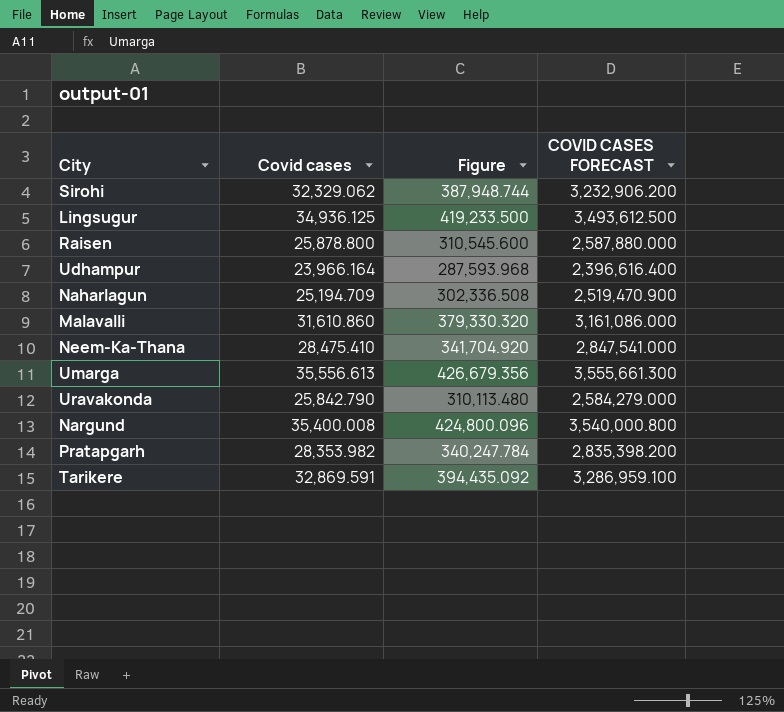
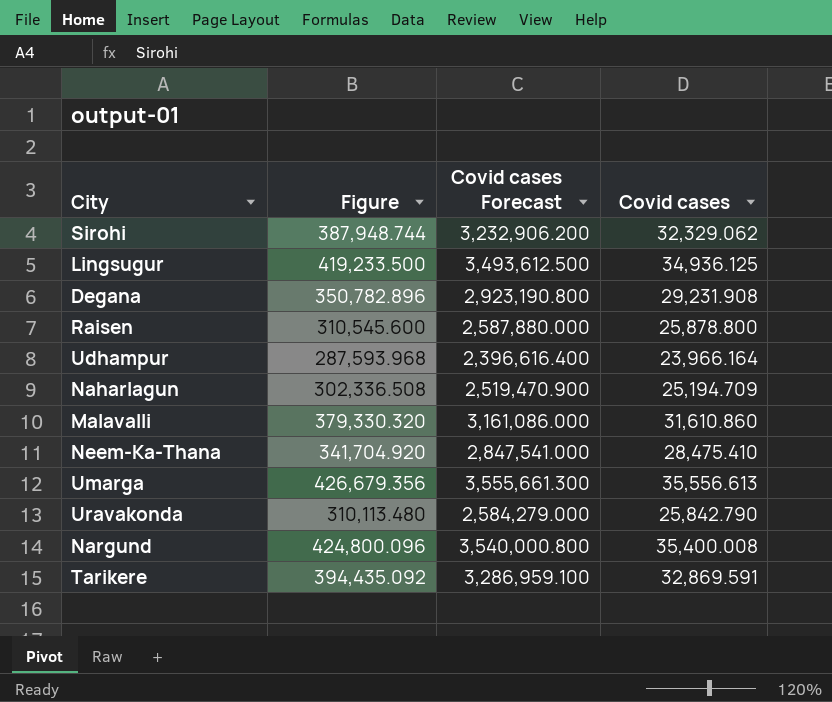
column name: COVID CASES FORECAST -> Covid cases Forecast
column Covid cases | position: 2 -> 4
row Pratapgarh: 28,353.982 | 340,247.784 | 2,835,398.200 -> none
row Degana: none -> 350,782.896 | 2,923,190.800 | 29,231.908

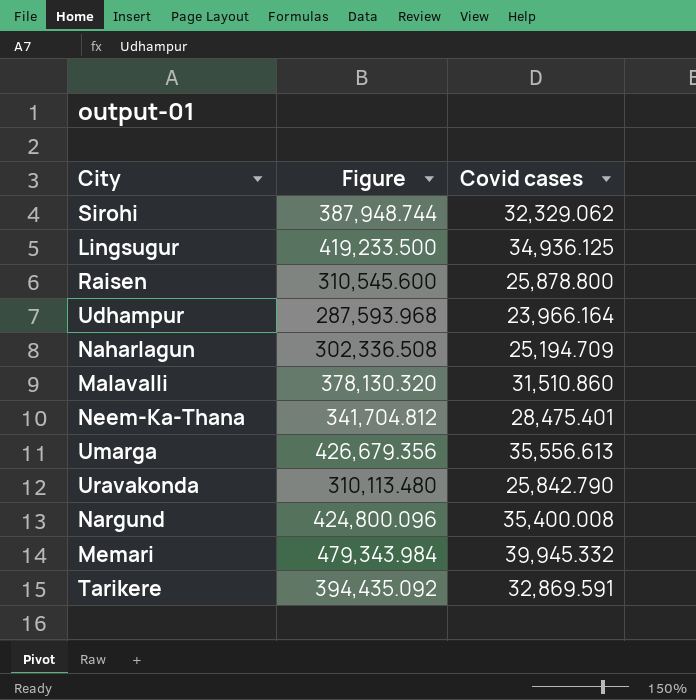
column Covid cases Forecast | formula: [Covid cases] * 100 -> none
row Degana: 350,782.896 | 2,923,190.800 | 29,231.908 -> none
Malavalli | Figure: 379,330.320 -> 378,130.320
Malavalli | Covid cases: 31,610.860 -> 31,510.860
Neem-Ka-Thana | Figure: 341,704.920 -> 341,704.812
Neem-Ka-Thana | Covid cases: 28,475.410 -> 28,475.401
row Memari: none -> 479,343.984 | 39,945.332

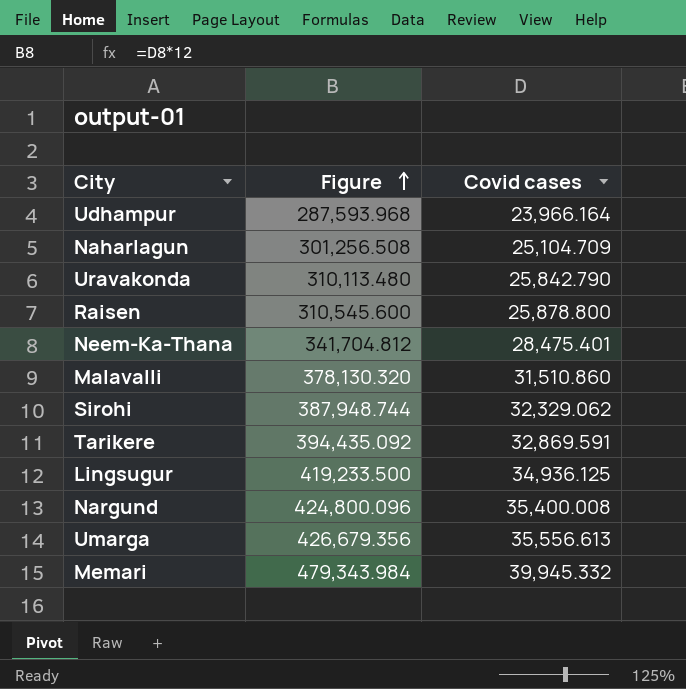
row order: none -> Figure ascending
Naharlagun | Figure: 302,336.508 -> 301,256.508
Naharlagun | Covid cases: 25,194.709 -> 25,104.709

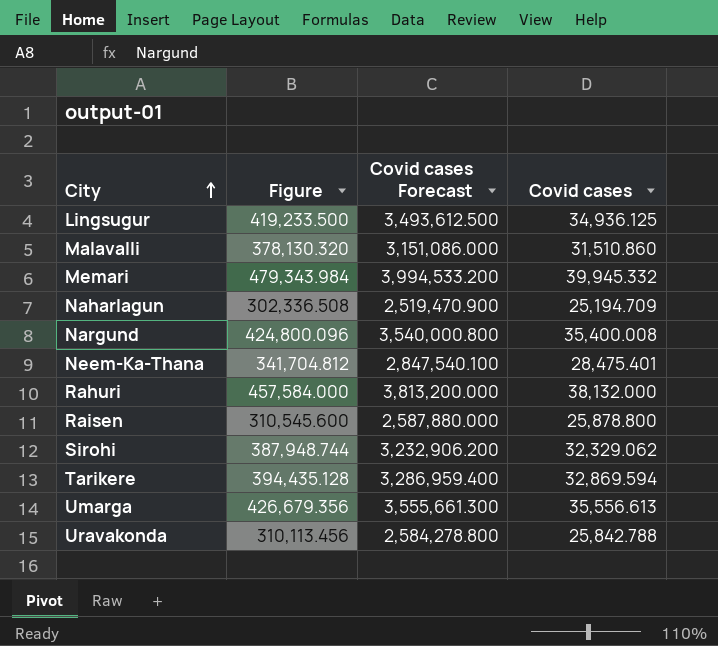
row order: Figure ascending -> City ascending
column Covid cases Forecast | formula: none -> [Covid cases] * 100
row Udhampur: 287,593.968 | 23,966.164 -> none
Naharlagun | Figure: 301,256.508 -> 302,336.508
Naharlagun | Covid cases: 25,104.709 -> 25,194.709
row Rahuri: none -> 457,584.000 | 3,813,200.000 | 38,132.000
Tarikere | Figure: 394,435.092 -> 394,435.128
Tarikere | Covid cases: 32,869.591 -> 32,869.594
Uravakonda | Figure: 310,113.480 -> 310,113.456
Uravakonda | Covid cases: 25,842.790 -> 25,842.788

